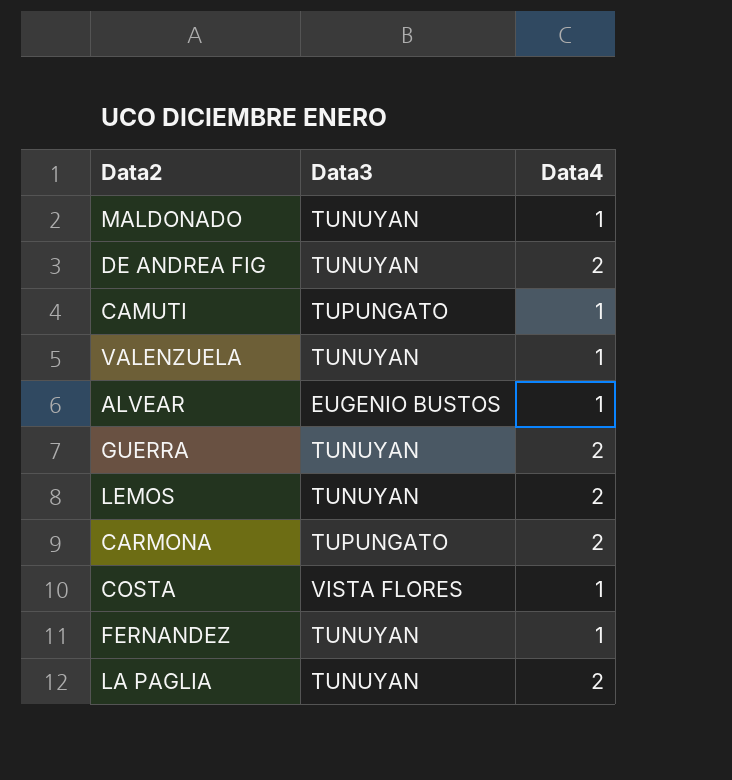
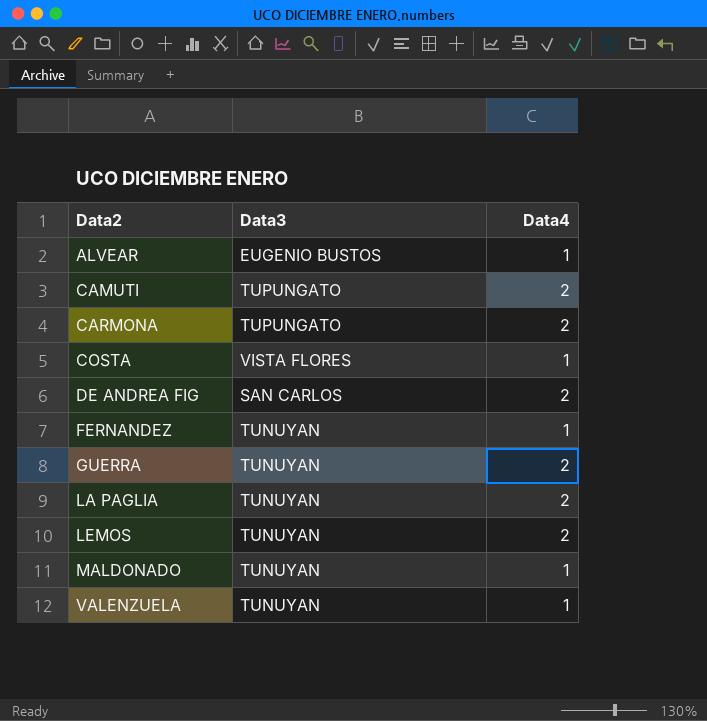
row order: none -> Data2 ascending
CAMUTI | Data4: 1 -> 2
DE ANDREA FIG | Data3: TUNUYAN -> SAN CARLOS

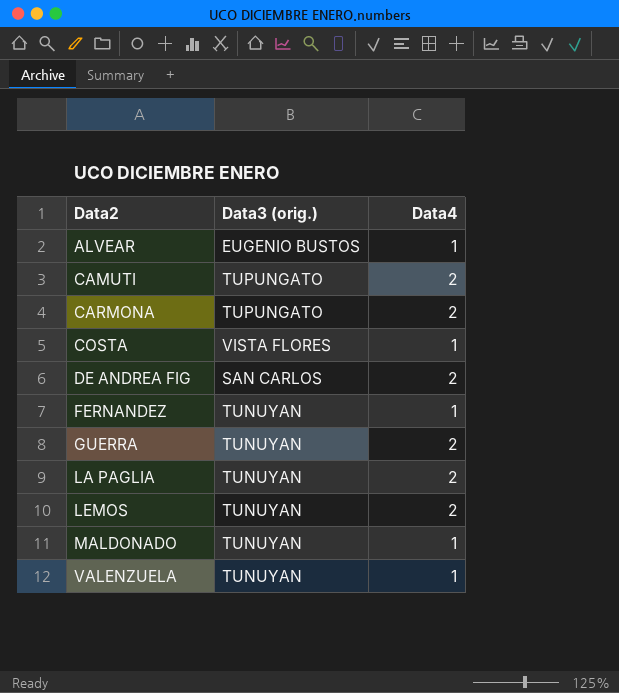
column name: Data3 -> Data3 (orig.)

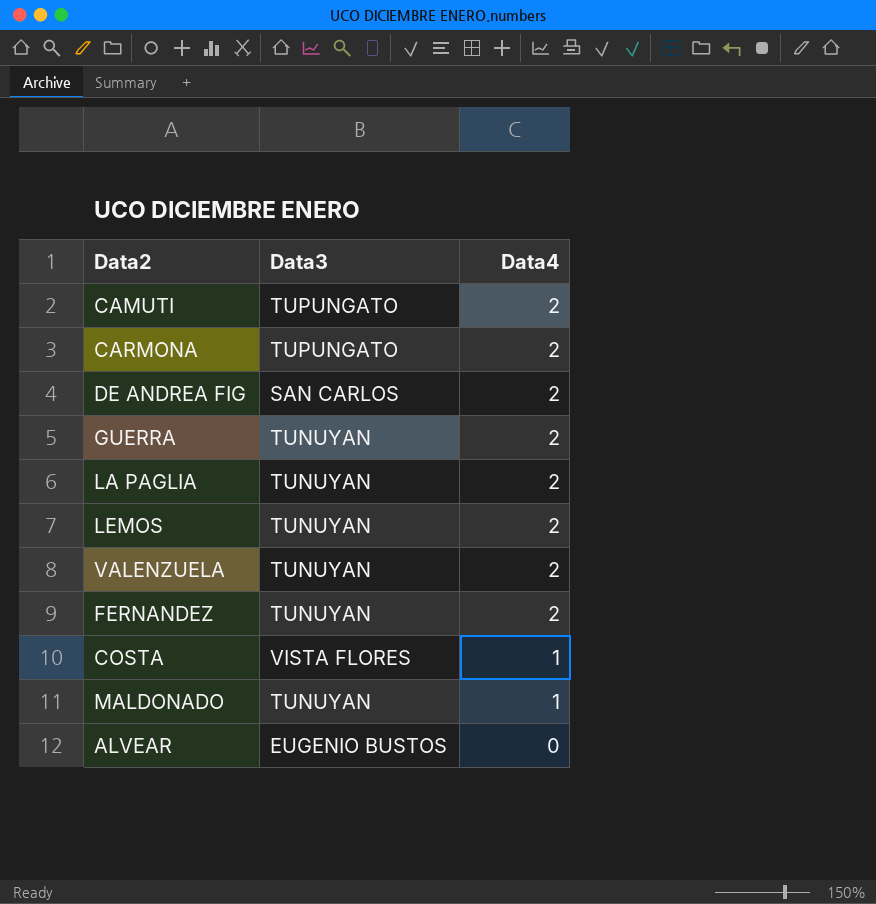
row order: Data2 ascending -> Data4 descending
column name: Data3 (orig.) -> Data3
VALENZUELA | Data4: 1 -> 2
FERNANDEZ | Data4: 1 -> 2
ALVEAR | Data4: 1 -> 0

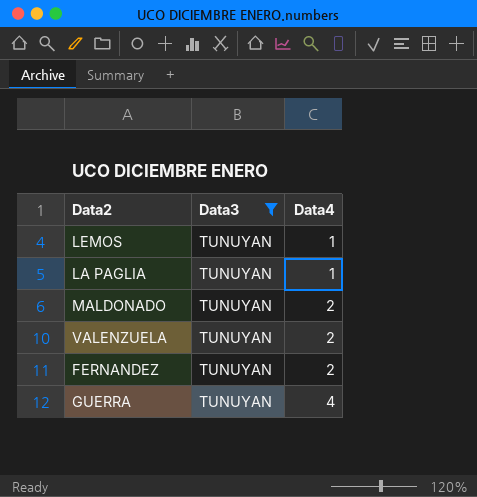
filter: none -> Data3 = TUNUYAN
row order: Data4 descending -> Data4 ascending
LEMOS | Data4: 2 -> 1
LA PAGLIA | Data4: 2 -> 1
MALDONADO | Data4: 1 -> 2
GUERRA | Data4: 2 -> 4

